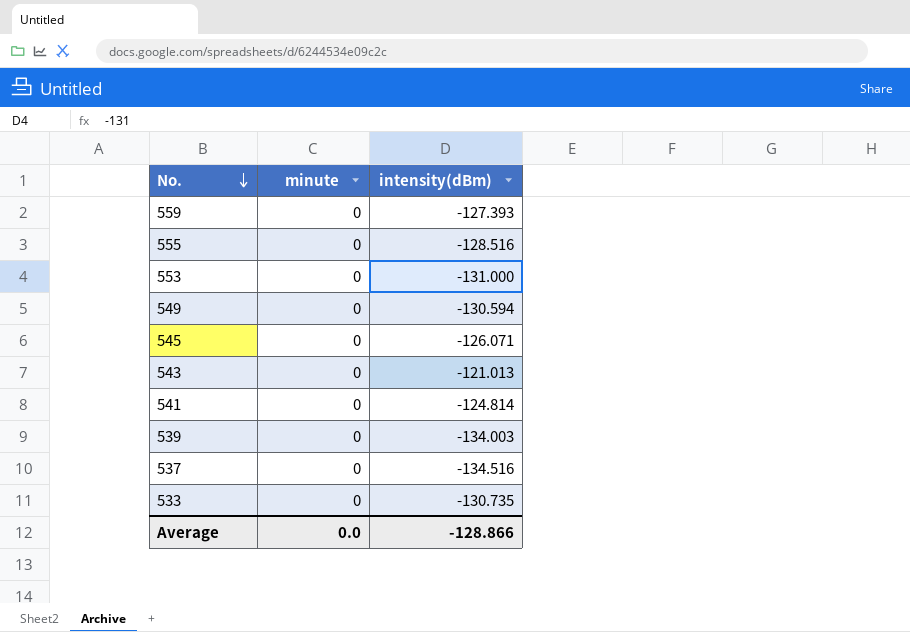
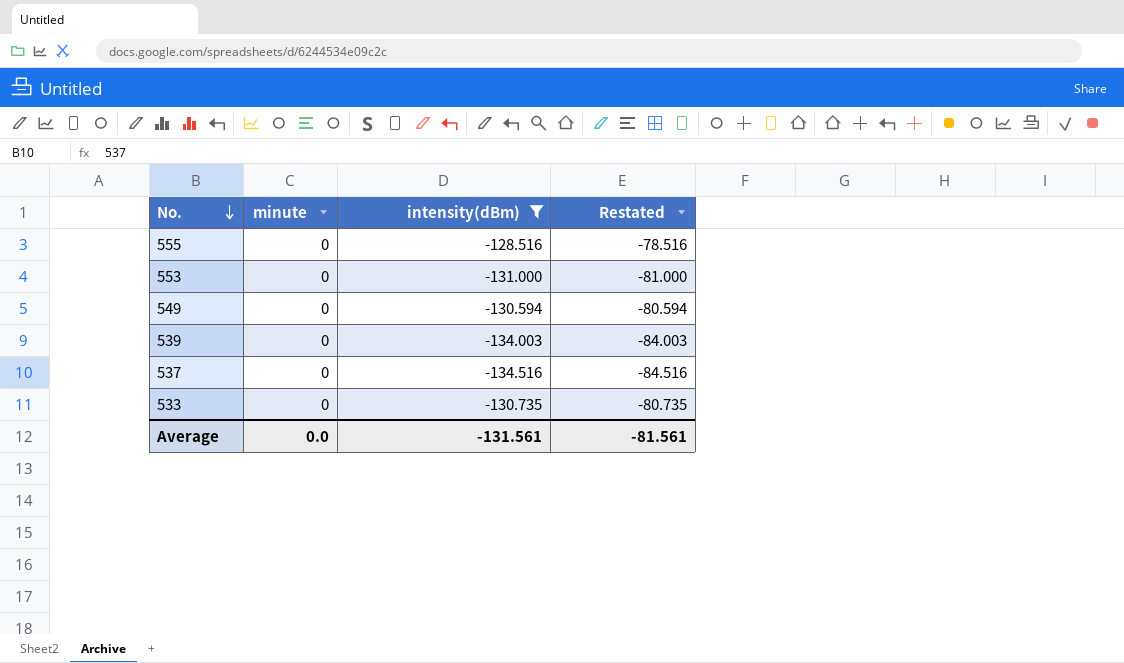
filter: none -> intensity(dBm) <= -128.516
column Restated | formula: none -> [intensity(dBm)] + 50
Average | intensity(dBm): -128.866 -> -131.561

